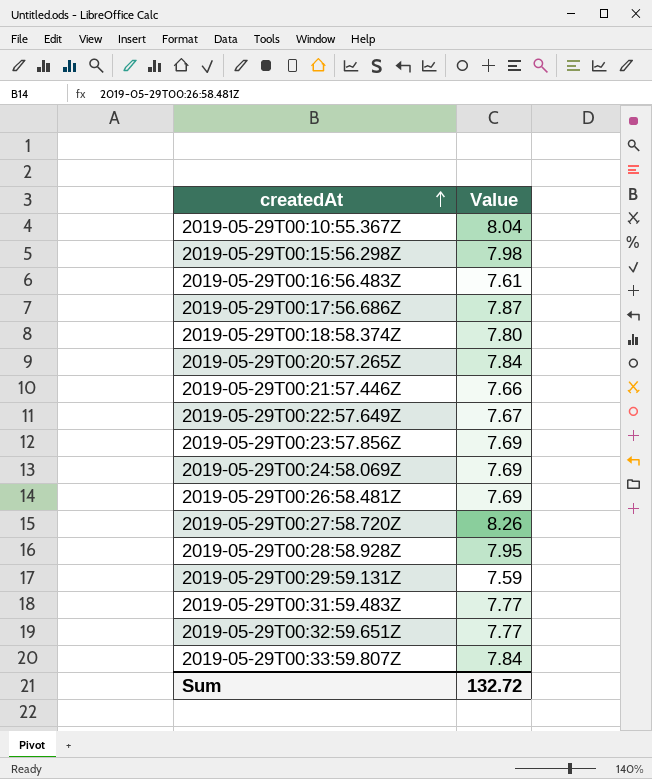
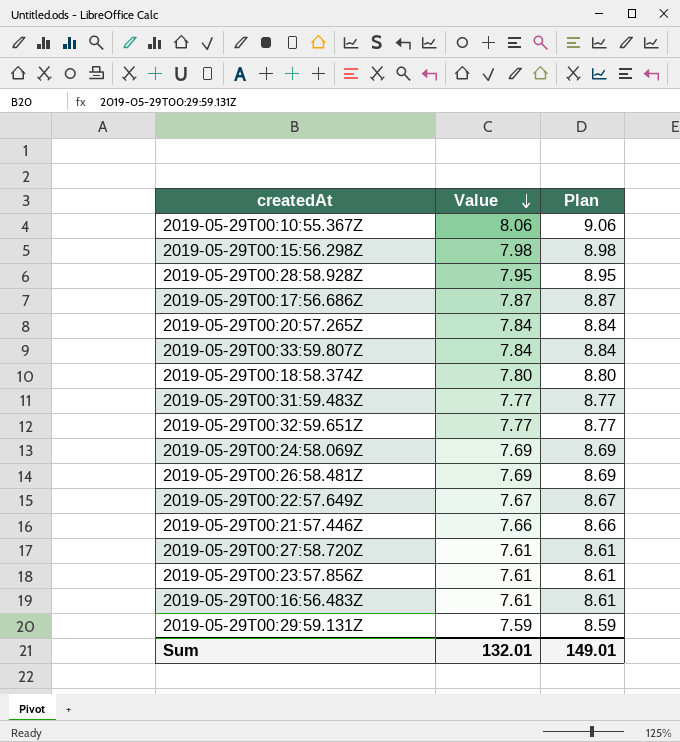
row order: createdAt ascending -> Value descending
column Plan | formula: none -> [Value] + 1
2019-05-29T00:10:55.367Z | Value: 8.04 -> 8.06
2019-05-29T00:27:58.720Z | Value: 8.26 -> 7.61
2019-05-29T00:23:57.856Z | Value: 7.69 -> 7.61
Sum | Value: 132.72 -> 132.01

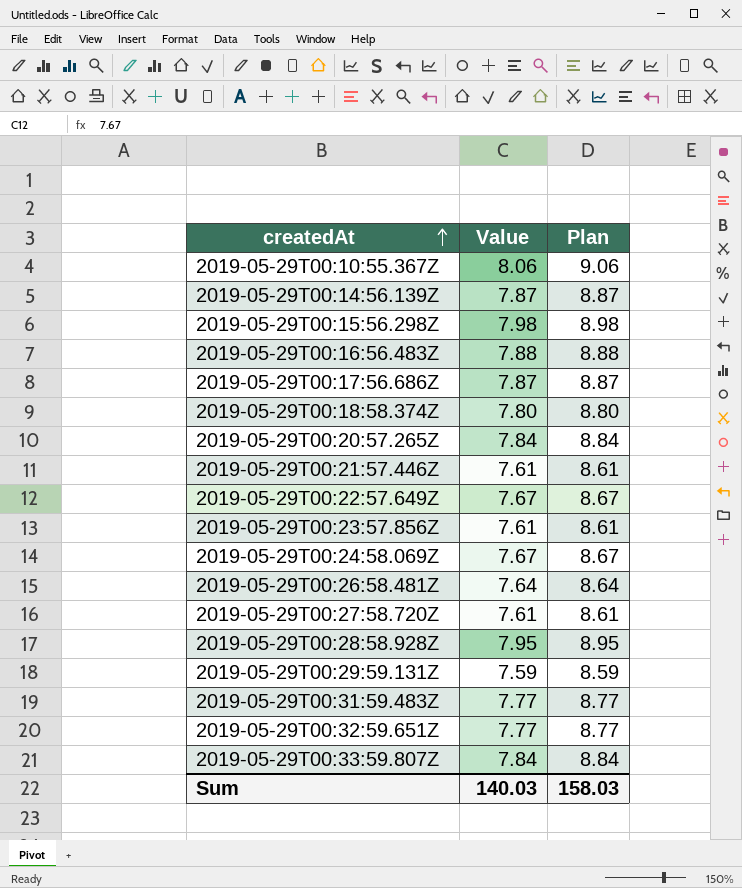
row order: Value descending -> createdAt ascending
row 2019-05-29T00:14:56.139Z: none -> 7.87 | 8.87
2019-05-29T00:16:56.483Z | Value: 7.61 -> 7.88
2019-05-29T00:16:56.483Z | Plan: 8.61 -> 8.88
2019-05-29T00:21:57.446Z | Value: 7.66 -> 7.61
2019-05-29T00:21:57.446Z | Plan: 8.66 -> 8.61
2019-05-29T00:24:58.069Z | Value: 7.69 -> 7.67
2019-05-29T00:24:58.069Z | Plan: 8.69 -> 8.67
2019-05-29T00:26:58.481Z | Value: 7.69 -> 7.64
2019-05-29T00:26:58.481Z | Plan: 8.69 -> 8.64
Sum | Value: 132.01 -> 140.03
Sum | Plan: 149.01 -> 158.03

